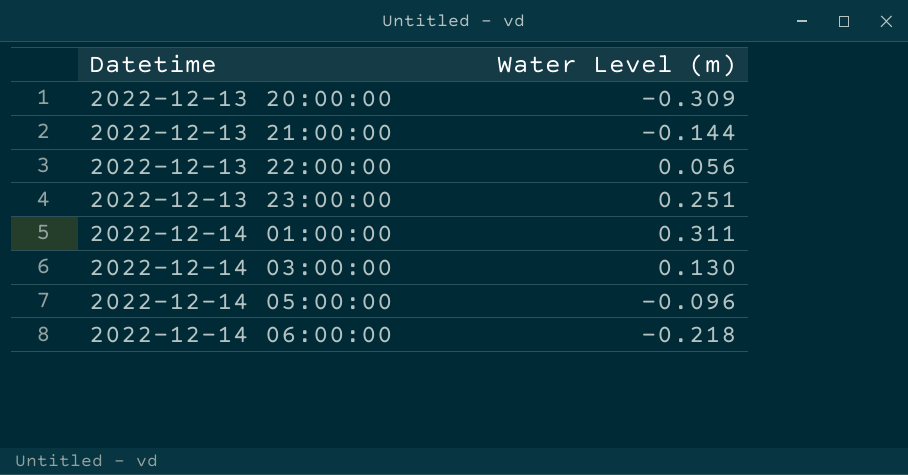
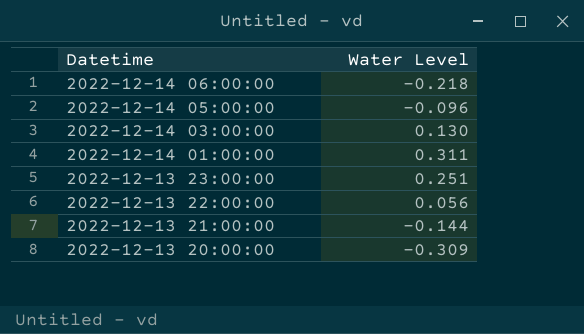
row order: Datetime ascending -> Datetime descending
column name: Water Level (m) -> Water Level

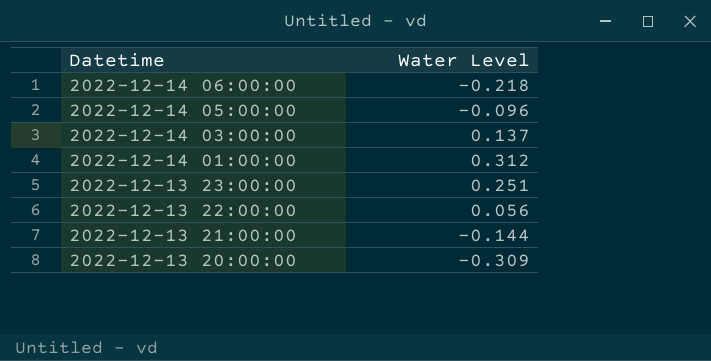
2022-12-14 03:00:00 | Water Level: 0.130 -> 0.137
2022-12-14 01:00:00 | Water Level: 0.311 -> 0.312

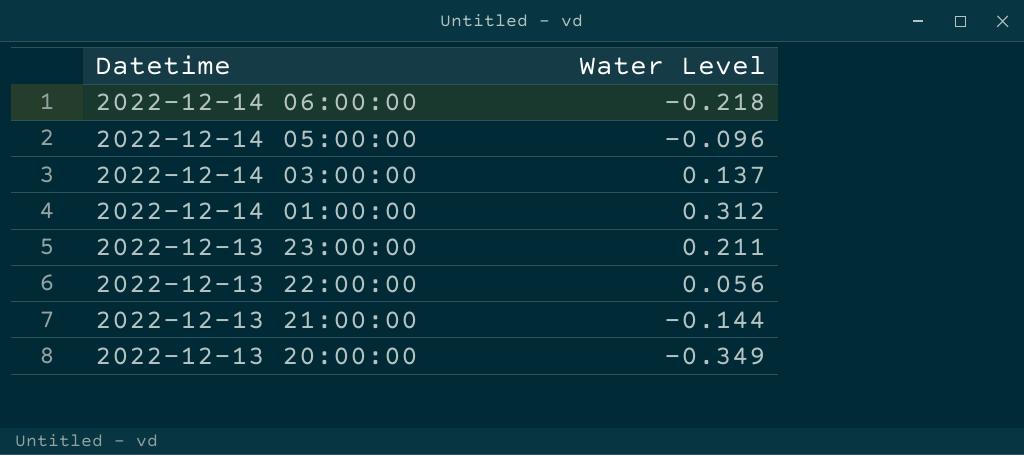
2022-12-13 23:00:00 | Water Level: 0.251 -> 0.211
2022-12-13 20:00:00 | Water Level: -0.309 -> -0.349

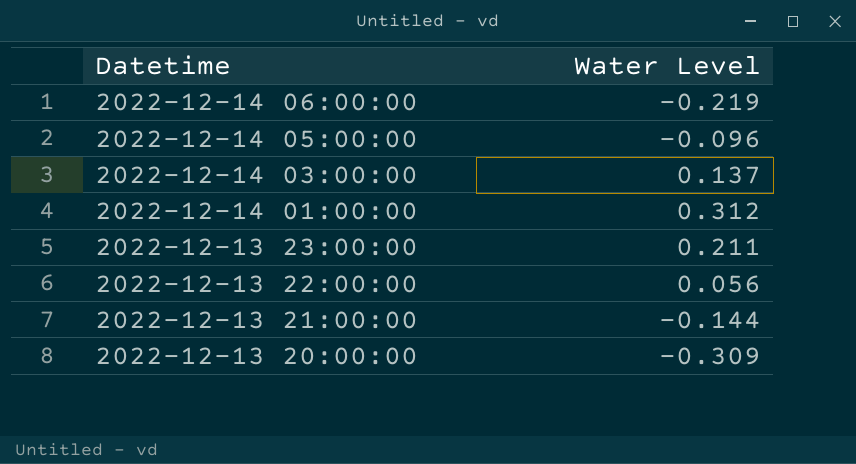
2022-12-14 06:00:00 | Water Level: -0.218 -> -0.219
2022-12-13 20:00:00 | Water Level: -0.349 -> -0.309

